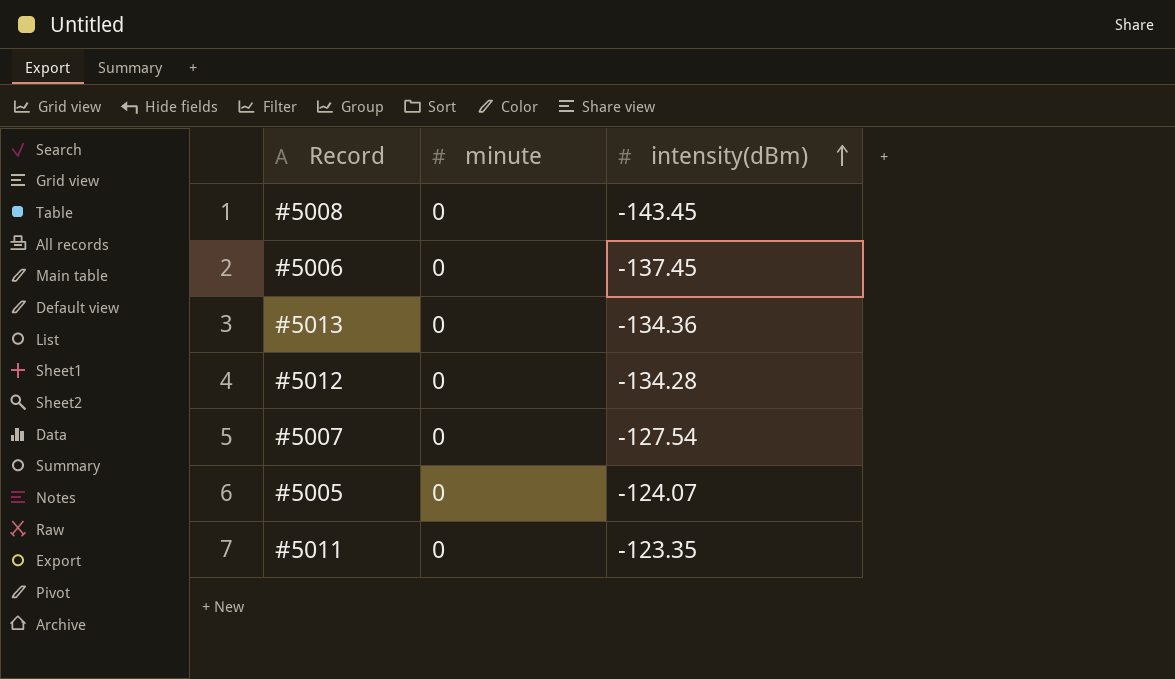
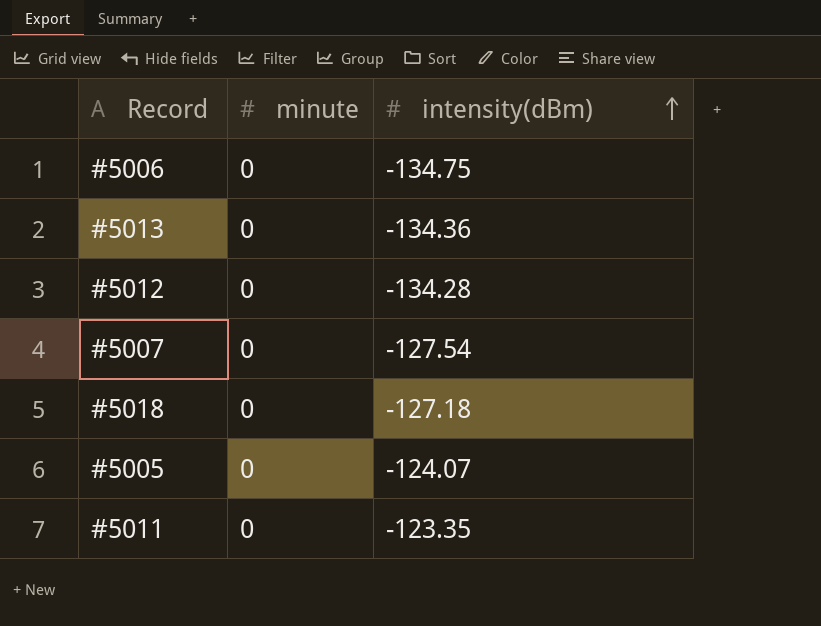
row #5008: 0 | -143.45 -> none
#5006 | intensity(dBm): -137.45 -> -134.75
row #5018: none -> 0 | -127.18

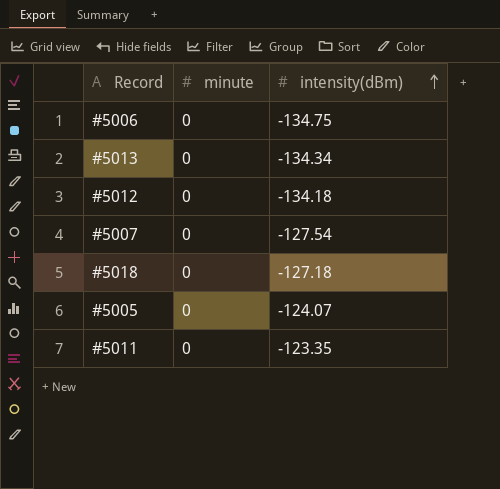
#5013 | intensity(dBm): -134.36 -> -134.34
#5012 | intensity(dBm): -134.28 -> -134.18

